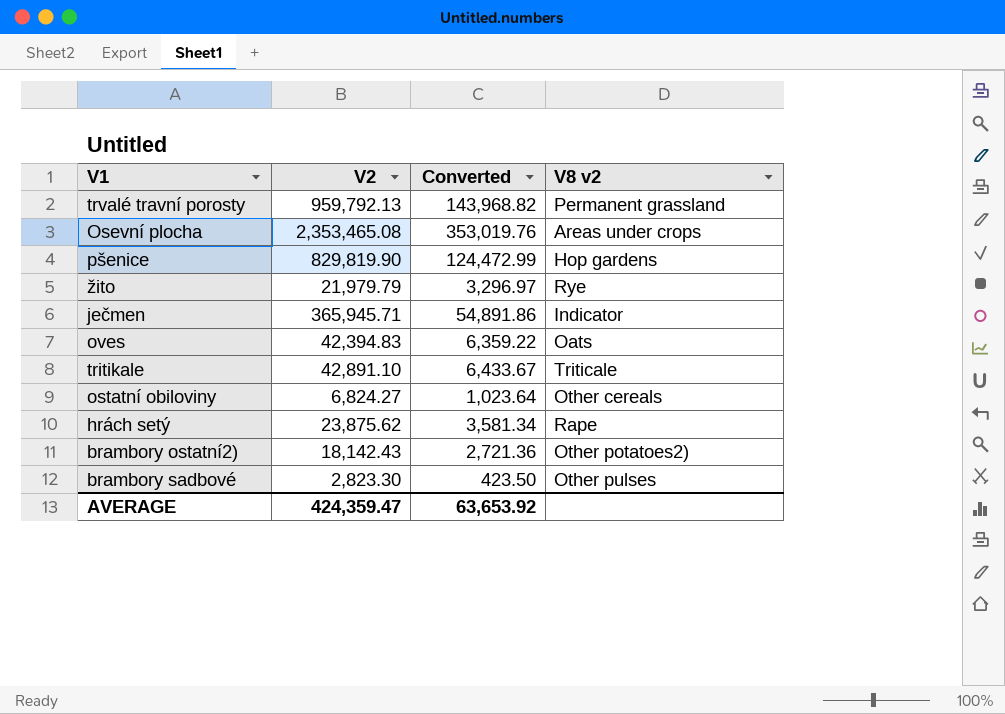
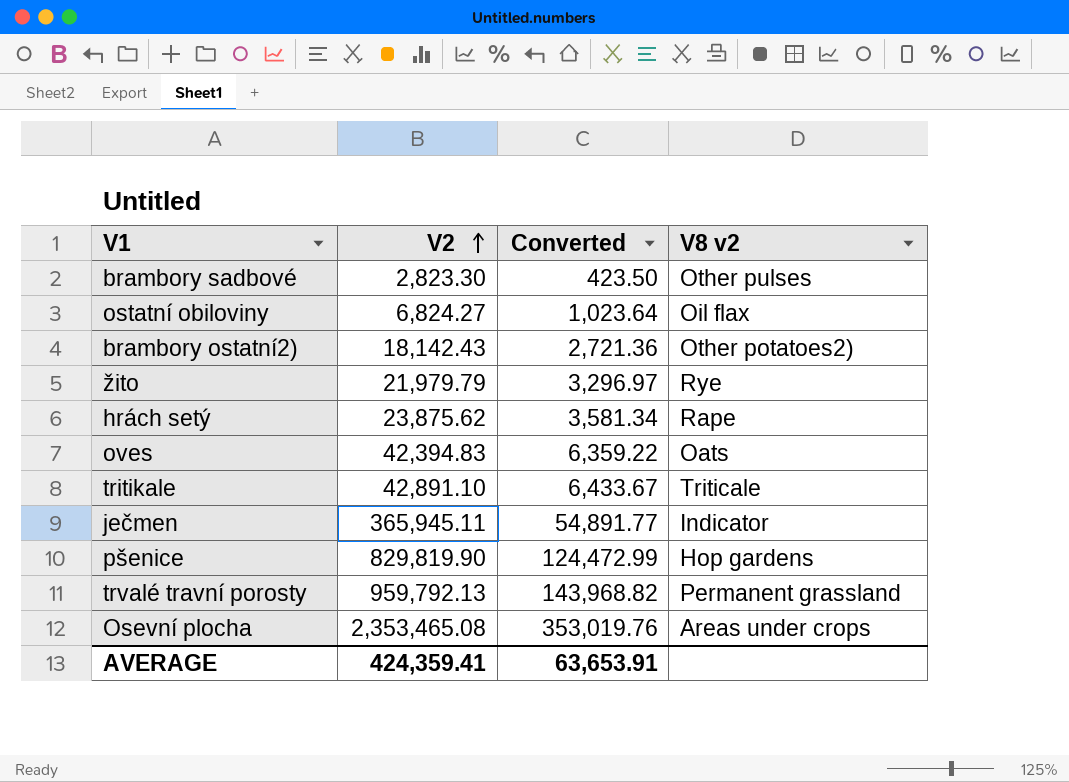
row order: none -> V2 ascending
ostatní obiloviny | V8 v2: Other cereals -> Oil flax
ječmen | V2: 365,945.71 -> 365,945.11
ječmen | Converted: 54,891.86 -> 54,891.77
AVERAGE | V2: 424,359.47 -> 424,359.41
AVERAGE | Converted: 63,653.92 -> 63,653.91

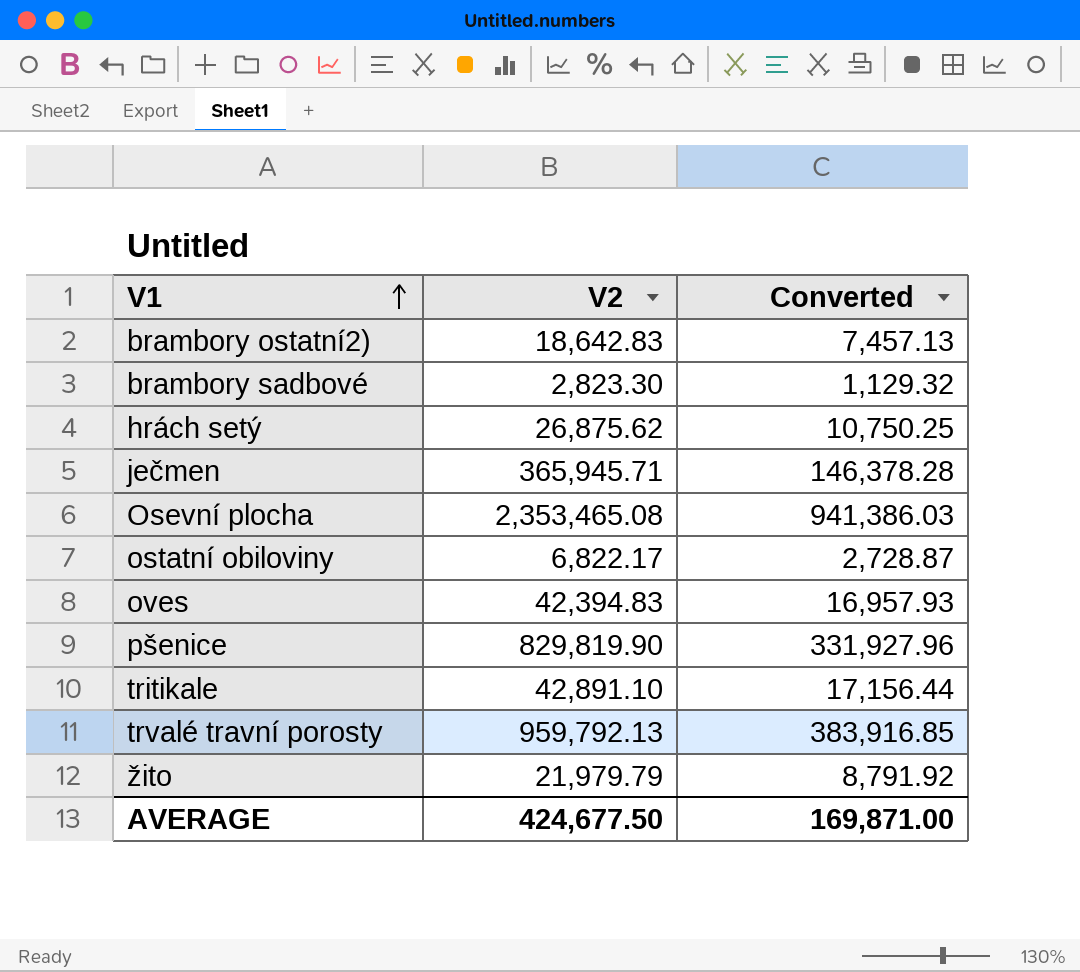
row order: V2 ascending -> V1 ascending
column V8 v2 | position: 4 -> none
column Converted | formula: [V2] * 0.15 -> [V2] * 0.4
brambory ostatní2) | V2: 18,142.43 -> 18,642.83
hrách setý | V2: 23,875.62 -> 26,875.62
ječmen | V2: 365,945.11 -> 365,945.71
ostatní obiloviny | V2: 6,824.27 -> 6,822.17
AVERAGE | V2: 424,359.41 -> 424,677.50
AVERAGE | Converted: 63,653.91 -> 169,871.00

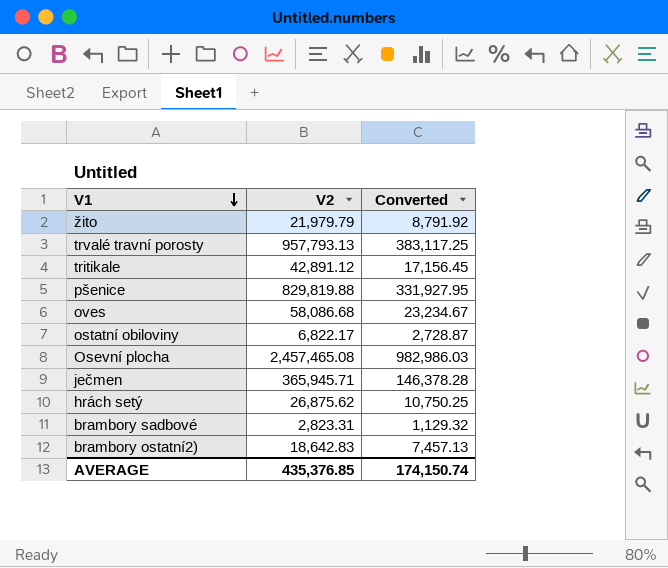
row order: V1 ascending -> V1 descending
trvalé travní porosty | V2: 959,792.13 -> 957,793.13
trvalé travní porosty | Converted: 383,916.85 -> 383,117.25
tritikale | V2: 42,891.10 -> 42,891.12
tritikale | Converted: 17,156.44 -> 17,156.45
pšenice | V2: 829,819.90 -> 829,819.88
pšenice | Converted: 331,927.96 -> 331,927.95
oves | V2: 42,394.83 -> 58,086.68
oves | Converted: 16,957.93 -> 23,234.67
Osevní plocha | V2: 2,353,465.08 -> 2,457,465.08
Osevní plocha | Converted: 941,386.03 -> 982,986.03
brambory sadbové | V2: 2,823.30 -> 2,823.31
AVERAGE | V2: 424,677.50 -> 435,376.85
AVERAGE | Converted: 169,871.00 -> 174,150.74

